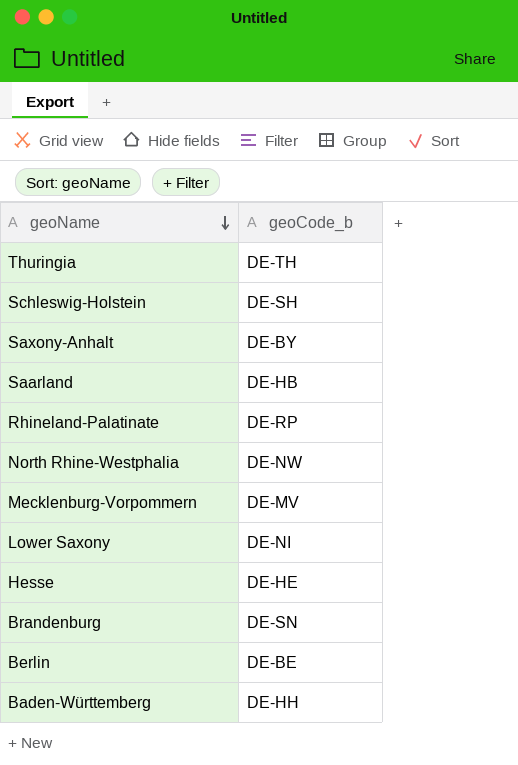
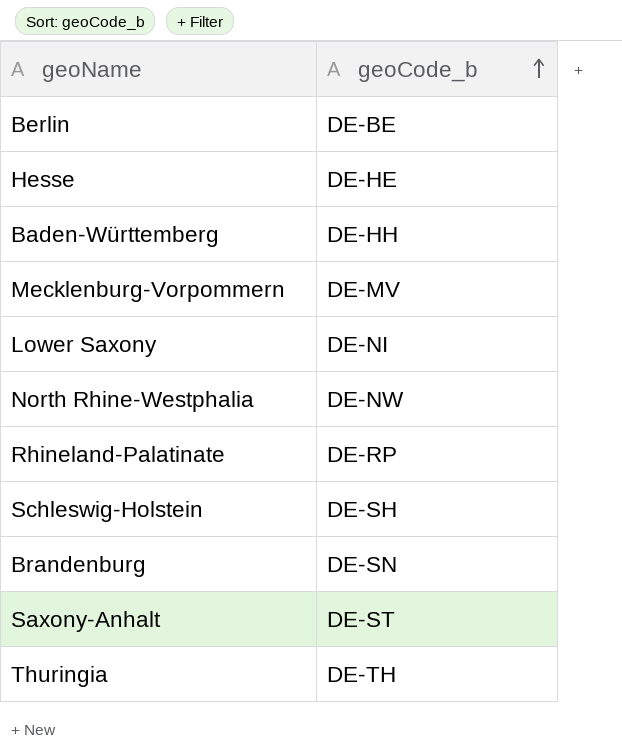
row order: geoName descending -> geoCode_b ascending
row Saarland: DE-HB -> none
Saxony-Anhalt | geoCode_b: DE-BY -> DE-ST

